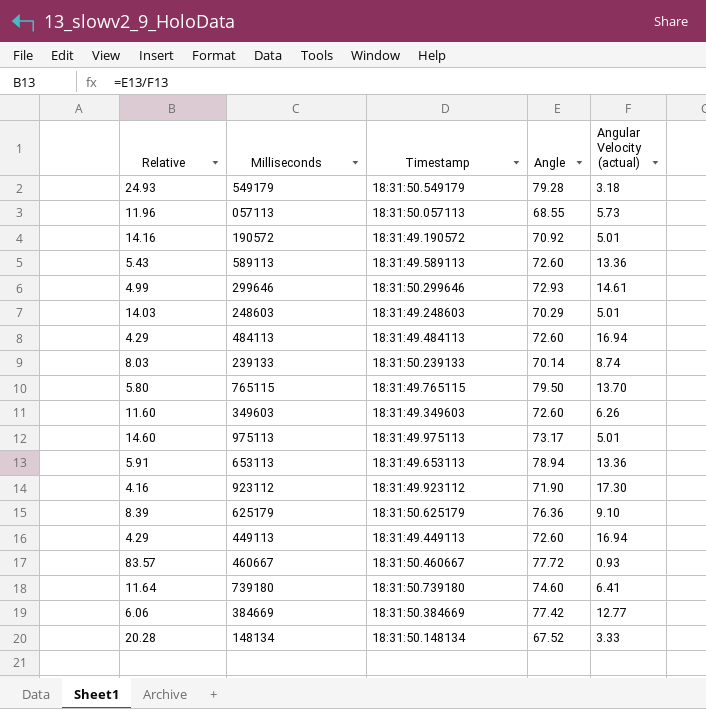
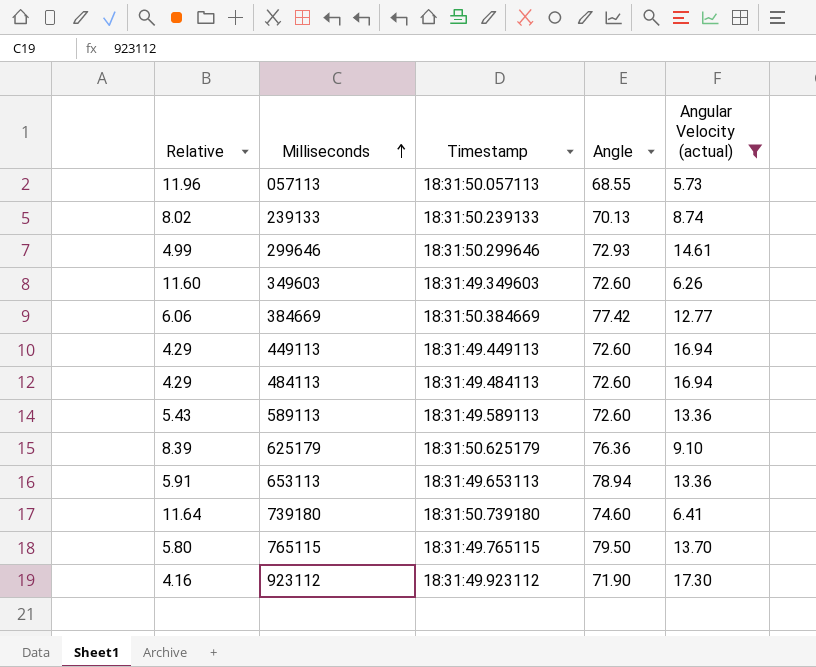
filter: none -> Angular Velocity (actual) >= 5.73
row order: none -> Milliseconds ascending
239133 | Relative: 8.03 -> 8.02
239133 | Angle: 70.14 -> 70.13

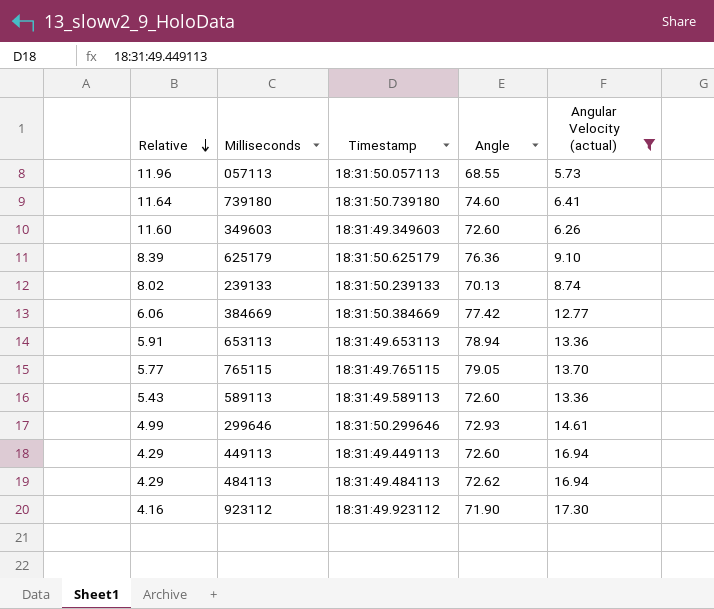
row order: Milliseconds ascending -> Relative descending
765115 | Relative: 5.80 -> 5.77
765115 | Angle: 79.50 -> 79.05
484113 | Angle: 72.60 -> 72.62

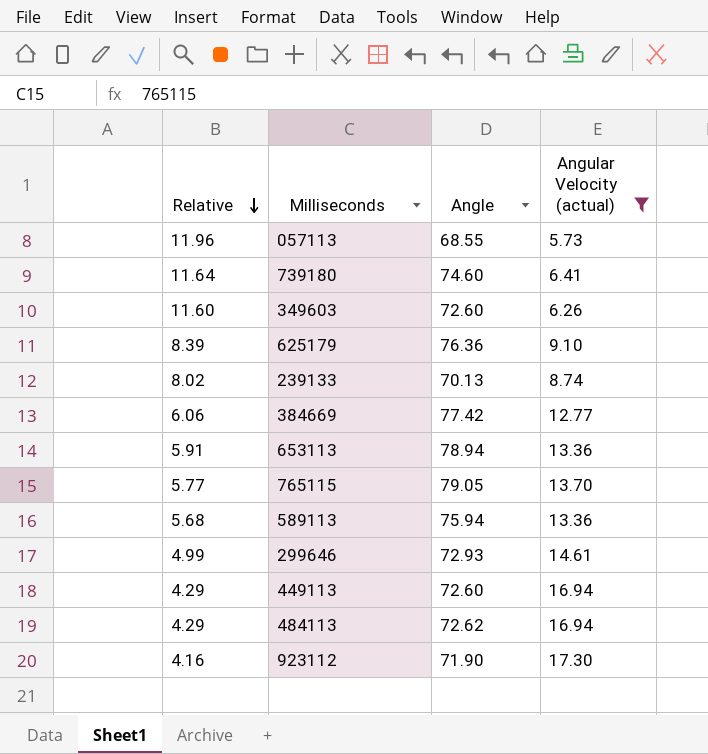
column Timestamp | position: 3 -> none
589113 | Relative: 5.43 -> 5.68
589113 | Angle: 72.60 -> 75.94

